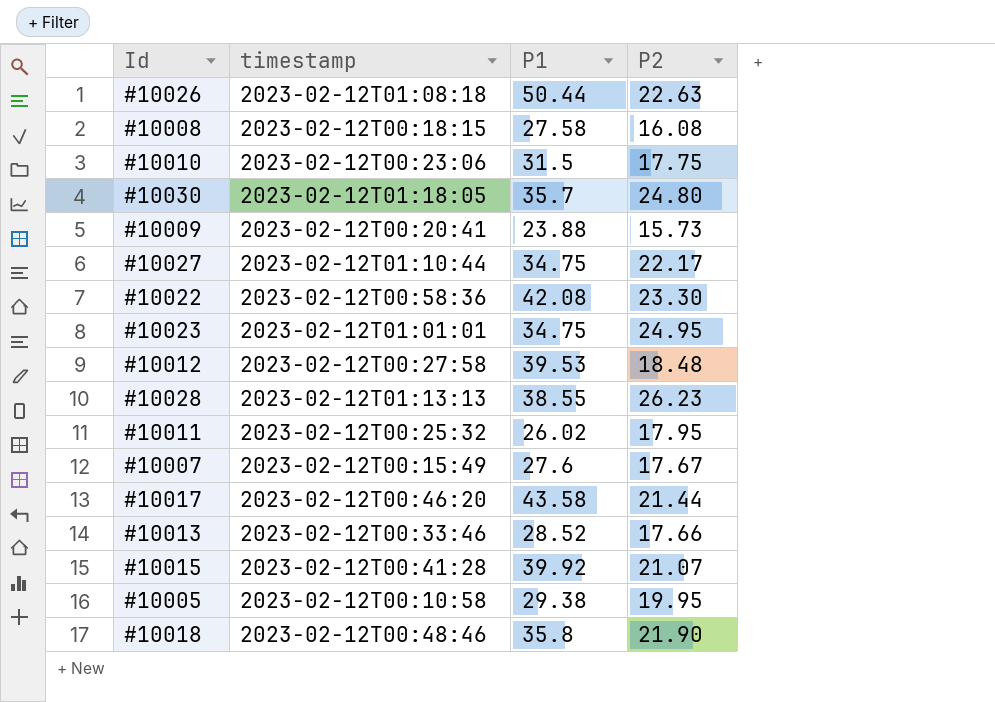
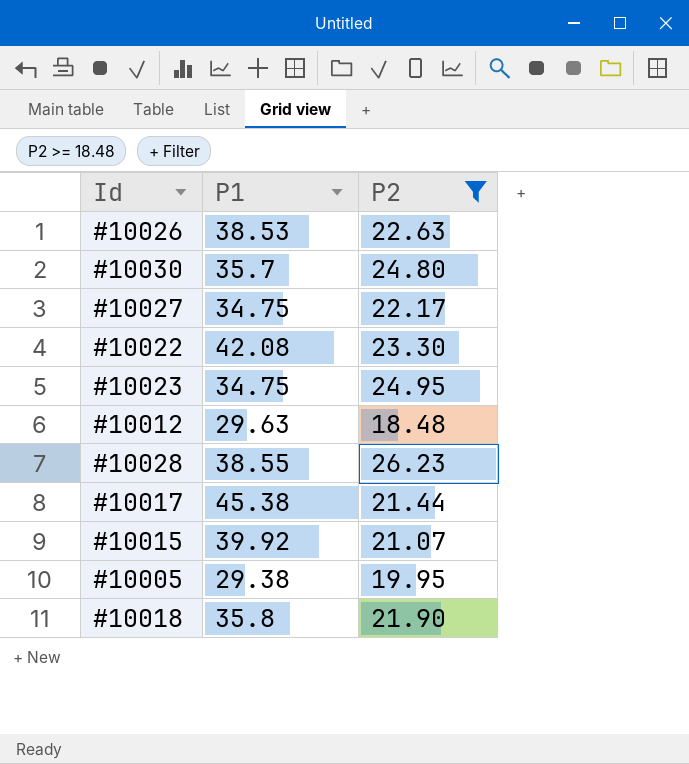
filter: none -> P2 >= 18.48
column timestamp | position: 2 -> none
#10026 | P1: 50.44 -> 38.53
#10012 | P1: 39.53 -> 29.63
#10017 | P1: 43.58 -> 45.38

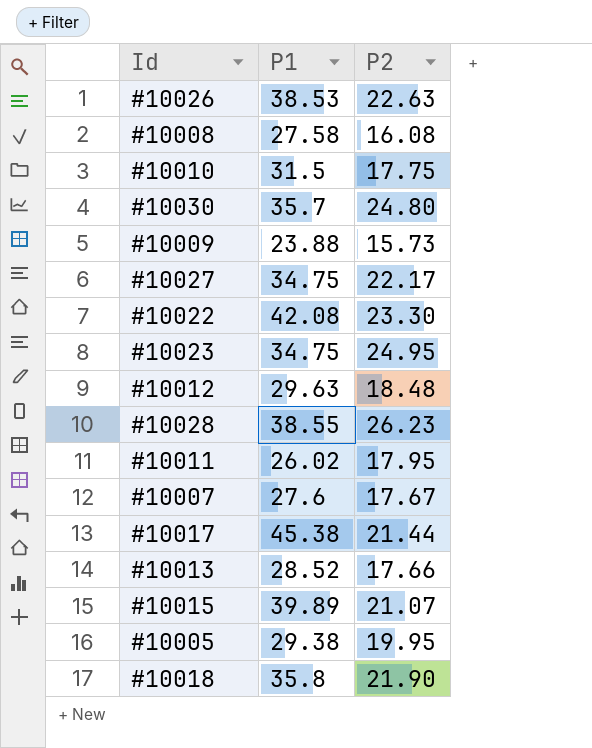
filter: P2 >= 18.48 -> none
#10015 | P1: 39.92 -> 39.89

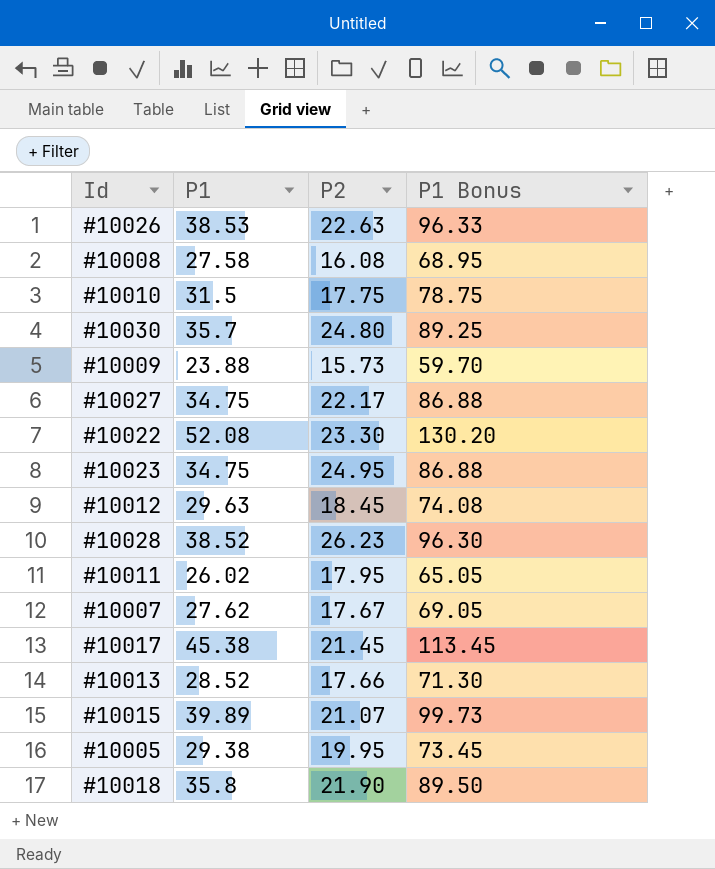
column P1 Bonus | formula: none -> [P1] * 2.5
#10022 | P1: 42.08 -> 52.08
#10012 | P2: 18.48 -> 18.45
#10028 | P1: 38.55 -> 38.52
#10007 | P1: 27.6 -> 27.62
#10017 | P2: 21.44 -> 21.45

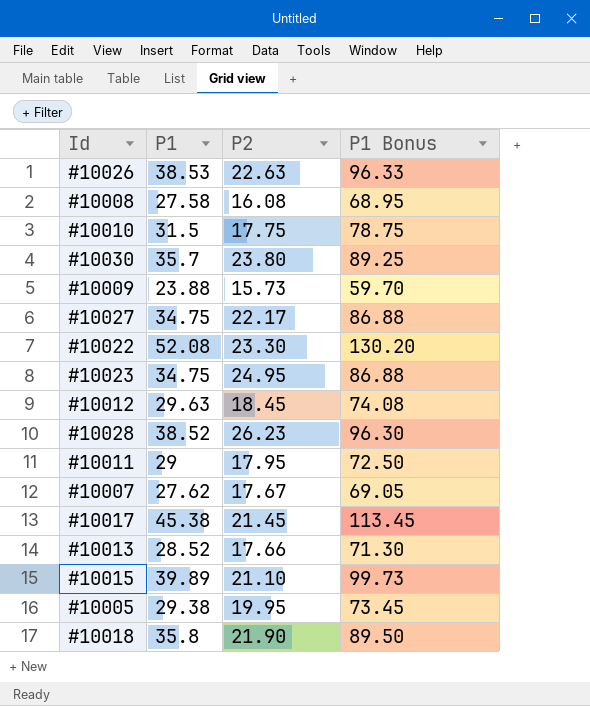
#10030 | P2: 24.80 -> 23.80
#10011 | P1: 26.02 -> 29
#10011 | P1 Bonus: 65.05 -> 72.50
#10015 | P2: 21.07 -> 21.10

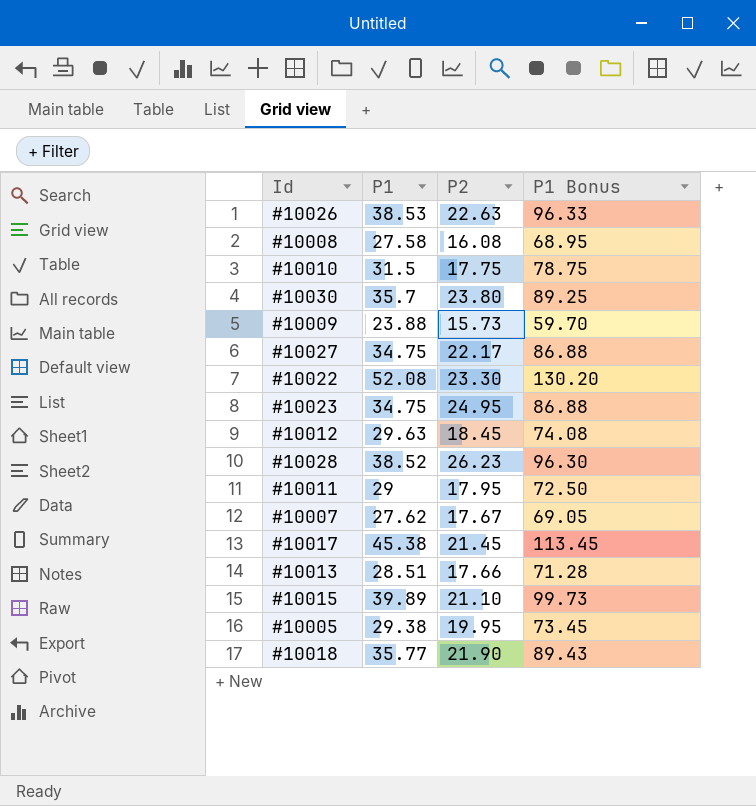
#10013 | P1: 28.52 -> 28.51
#10013 | P1 Bonus: 71.30 -> 71.28
#10018 | P1: 35.8 -> 35.77
#10018 | P1 Bonus: 89.50 -> 89.43

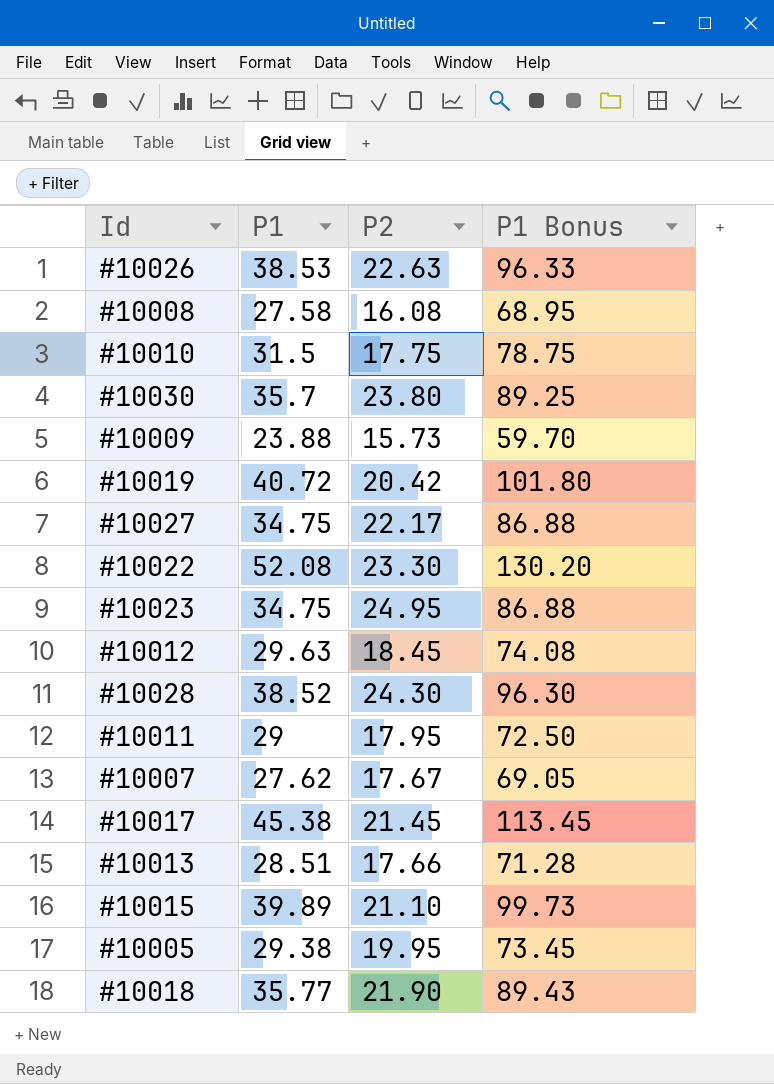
row #10019: none -> 40.72 | 20.42 | 101.80
#10028 | P2: 26.23 -> 24.30

